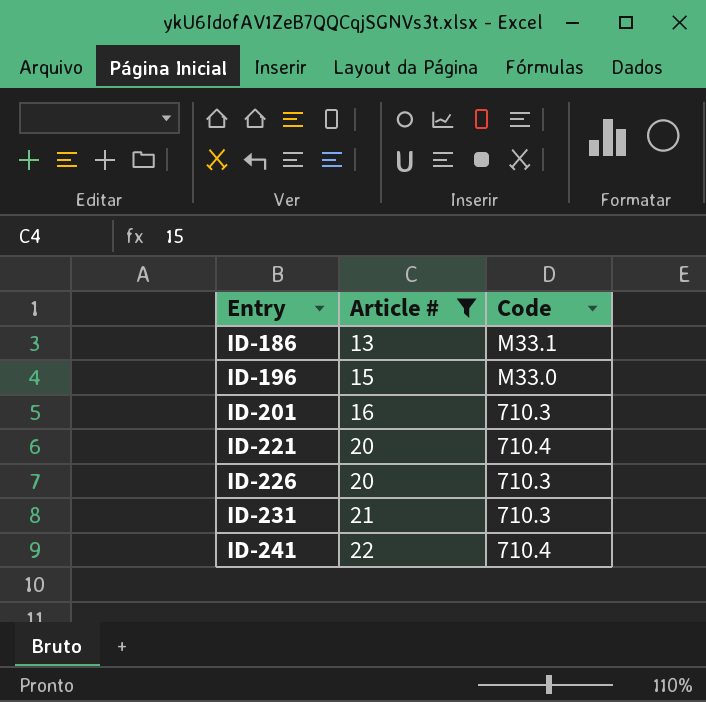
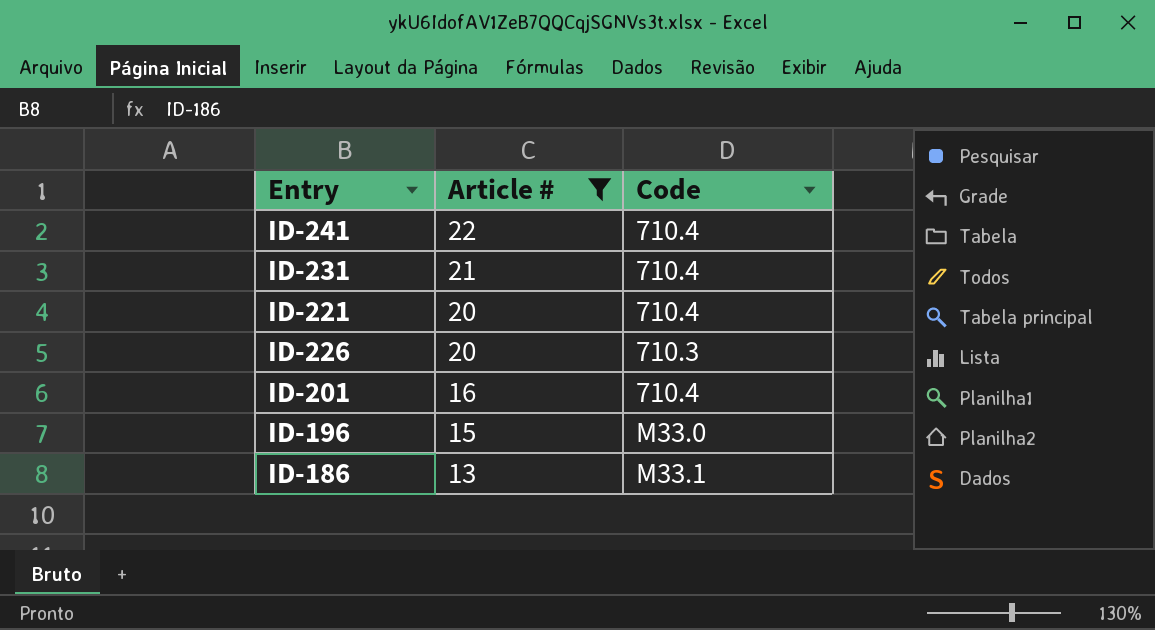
row order: Entry ascending -> Article # descending
ID-231 | Code: 710.3 -> 710.4
ID-201 | Code: 710.3 -> 710.4

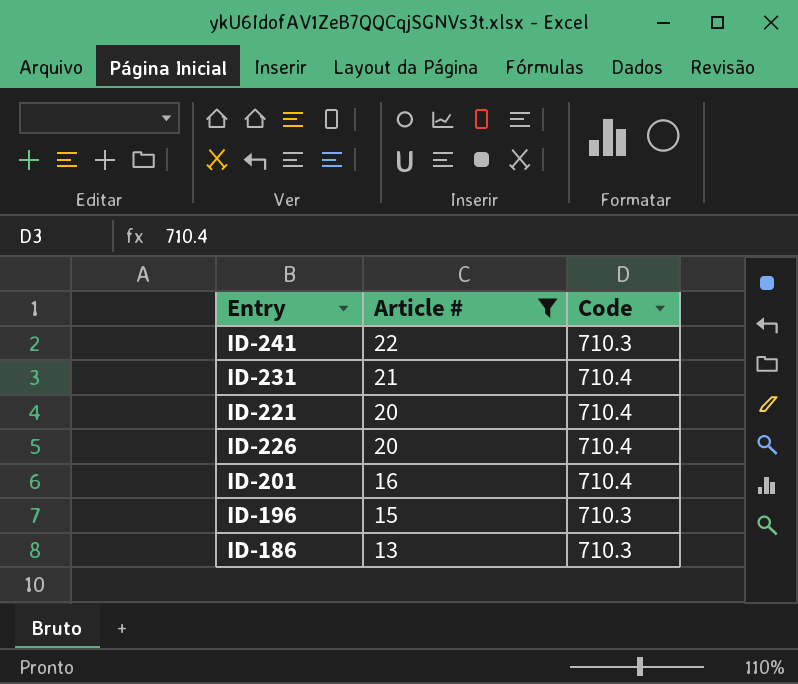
ID-241 | Code: 710.4 -> 710.3
ID-226 | Code: 710.3 -> 710.4
ID-196 | Code: M33.0 -> 710.3
ID-186 | Code: M33.1 -> 710.3

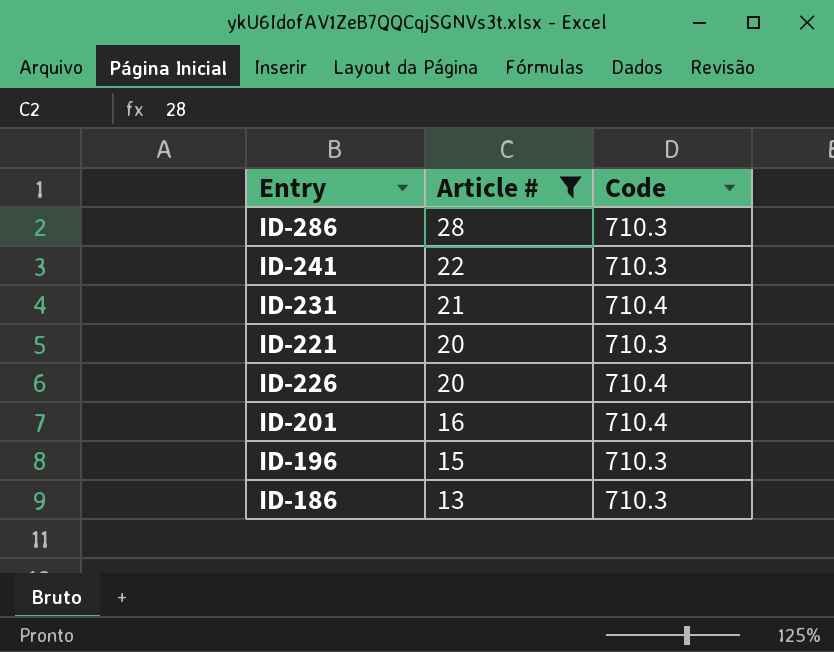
row ID-286: none -> 28 | 710.3
ID-221 | Code: 710.4 -> 710.3

